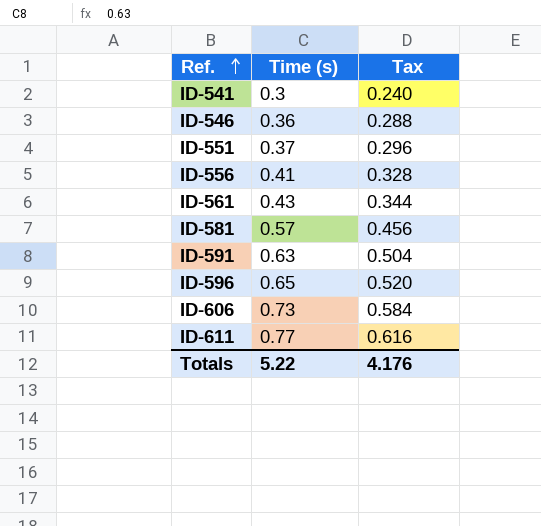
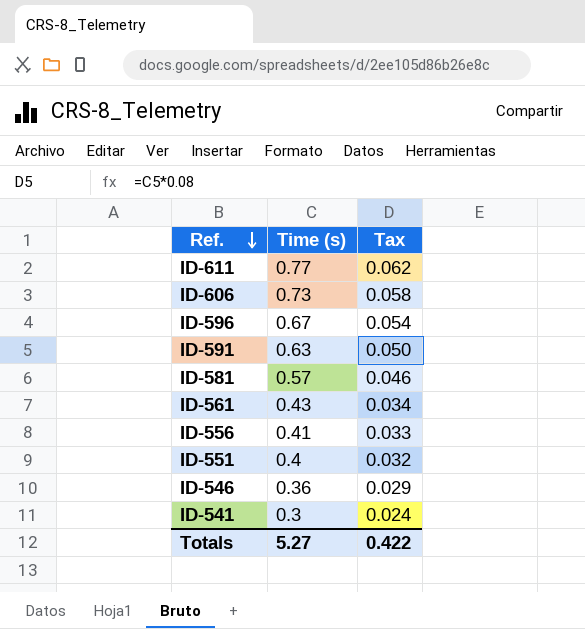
row order: Ref. ascending -> Ref. descending
column Tax | formula: [Time (s)] * 0.8 -> [Time (s)] * 0.08
ID-596 | Time (s): 0.65 -> 0.67
ID-551 | Time (s): 0.37 -> 0.4
Totals | Time (s): 5.22 -> 5.27
Totals | Tax: 4.176 -> 0.422

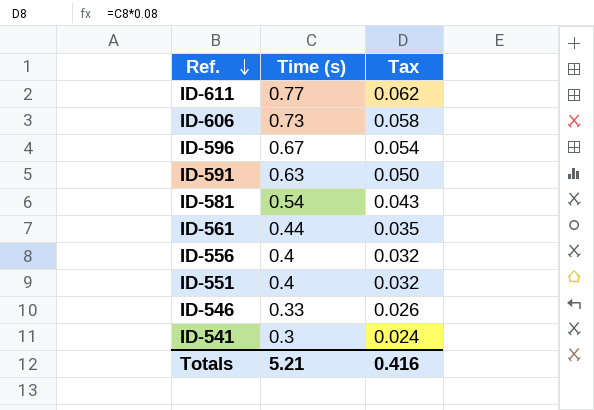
ID-581 | Time (s): 0.57 -> 0.54
ID-581 | Tax: 0.046 -> 0.043
ID-561 | Time (s): 0.43 -> 0.44
ID-561 | Tax: 0.034 -> 0.035
ID-556 | Time (s): 0.41 -> 0.4
ID-556 | Tax: 0.033 -> 0.032
ID-546 | Time (s): 0.36 -> 0.33
ID-546 | Tax: 0.029 -> 0.026
Totals | Time (s): 5.27 -> 5.21
Totals | Tax: 0.422 -> 0.416

